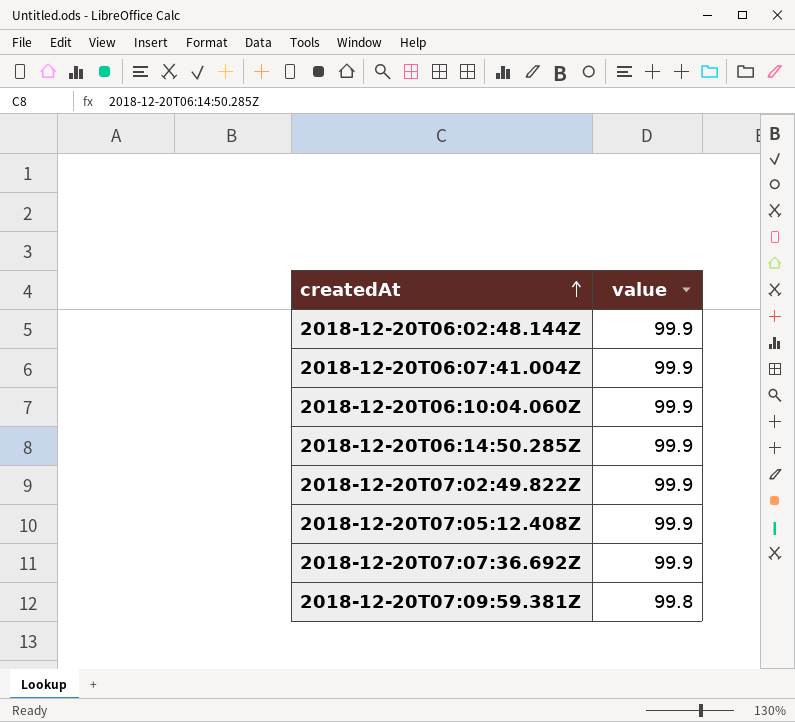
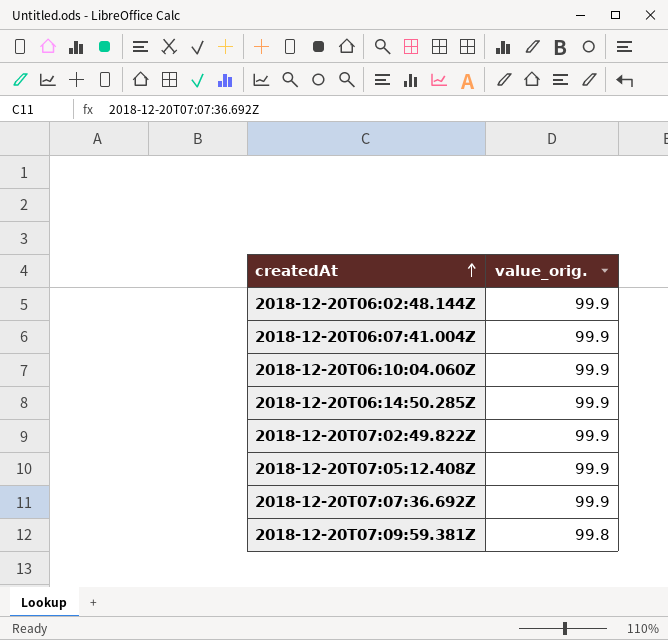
column name: value -> value_orig.

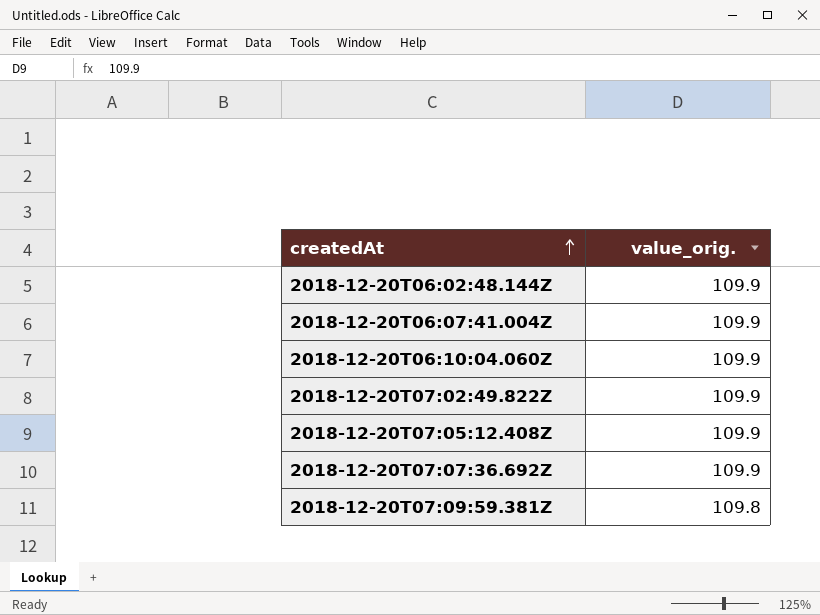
row 2018-12-20T06:14:50.285Z: 99.9 -> none
2018-12-20T06:02:48.144Z | value_orig.: 99.9 -> 109.9
2018-12-20T06:07:41.004Z | value_orig.: 99.9 -> 109.9
2018-12-20T06:10:04.060Z | value_orig.: 99.9 -> 109.9
2018-12-20T07:02:49.822Z | value_orig.: 99.9 -> 109.9
2018-12-20T07:05:12.408Z | value_orig.: 99.9 -> 109.9
2018-12-20T07:07:36.692Z | value_orig.: 99.9 -> 109.9
2018-12-20T07:09:59.381Z | value_orig.: 99.8 -> 109.8

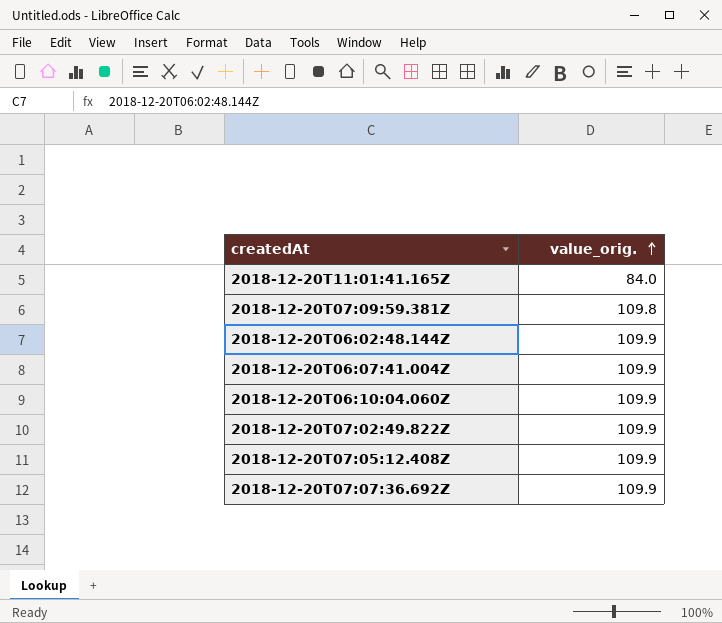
row order: createdAt ascending -> value_orig. ascending
row 2018-12-20T11:01:41.165Z: none -> 84.0

